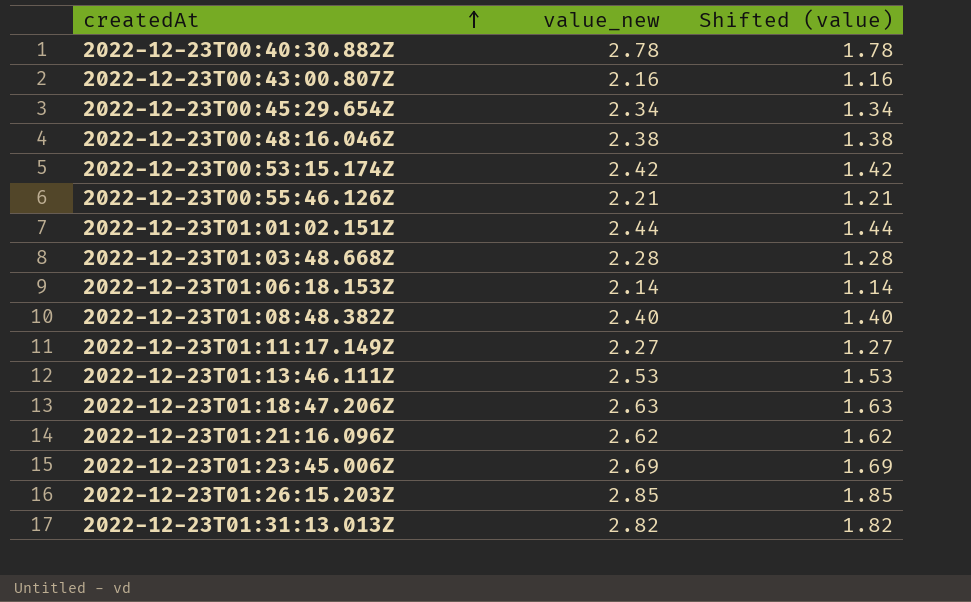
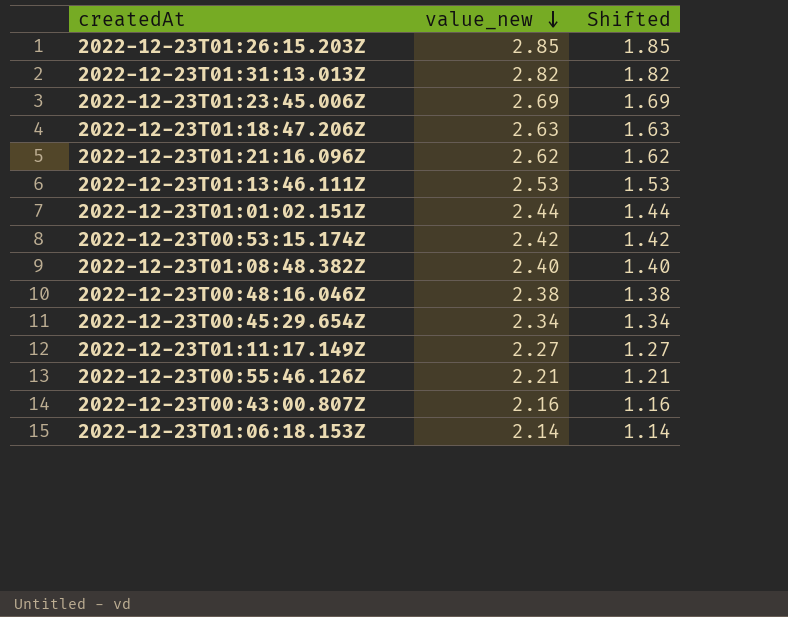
row order: createdAt ascending -> value_new descending
column name: Shifted (value) -> Shifted
row 2022-12-23T00:40:30.882Z: 2.78 | 1.78 -> none
row 2022-12-23T01:03:48.668Z: 2.28 | 1.28 -> none

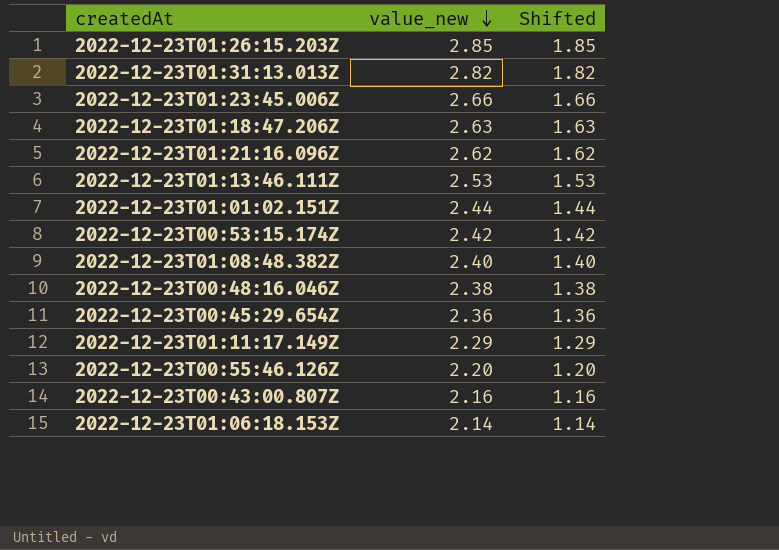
2022-12-23T01:23:45.006Z | value_new: 2.69 -> 2.66
2022-12-23T01:23:45.006Z | Shifted: 1.69 -> 1.66
2022-12-23T00:45:29.654Z | value_new: 2.34 -> 2.36
2022-12-23T00:45:29.654Z | Shifted: 1.34 -> 1.36
2022-12-23T01:11:17.149Z | value_new: 2.27 -> 2.29
2022-12-23T01:11:17.149Z | Shifted: 1.27 -> 1.29
2022-12-23T00:55:46.126Z | value_new: 2.21 -> 2.20
2022-12-23T00:55:46.126Z | Shifted: 1.21 -> 1.20

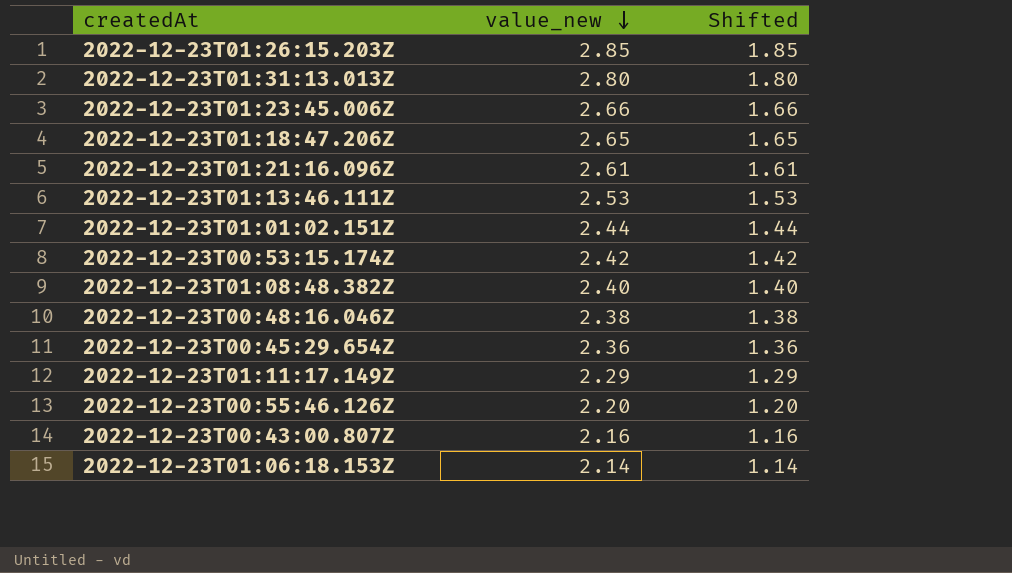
2022-12-23T01:31:13.013Z | value_new: 2.82 -> 2.80
2022-12-23T01:31:13.013Z | Shifted: 1.82 -> 1.80
2022-12-23T01:18:47.206Z | value_new: 2.63 -> 2.65
2022-12-23T01:18:47.206Z | Shifted: 1.63 -> 1.65
2022-12-23T01:21:16.096Z | value_new: 2.62 -> 2.61
2022-12-23T01:21:16.096Z | Shifted: 1.62 -> 1.61

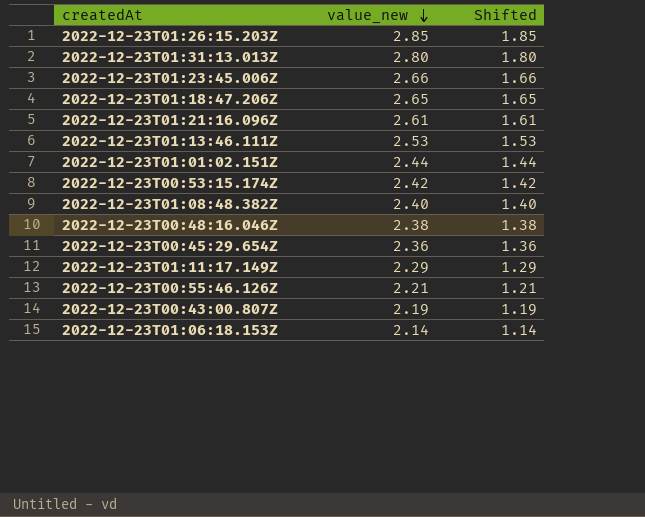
2022-12-23T00:55:46.126Z | value_new: 2.20 -> 2.21
2022-12-23T00:55:46.126Z | Shifted: 1.20 -> 1.21
2022-12-23T00:43:00.807Z | value_new: 2.16 -> 2.19
2022-12-23T00:43:00.807Z | Shifted: 1.16 -> 1.19

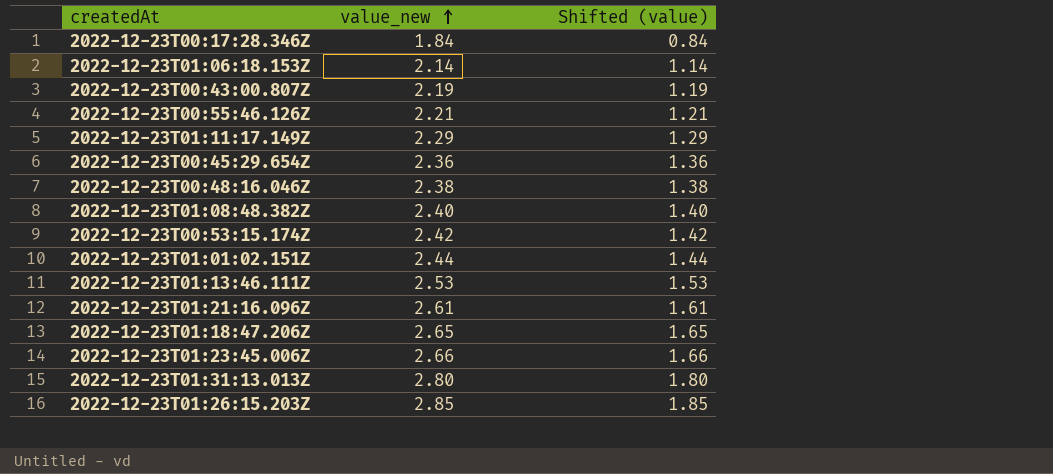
row order: value_new descending -> value_new ascending
column name: Shifted -> Shifted (value)
row 2022-12-23T00:17:28.346Z: none -> 1.84 | 0.84

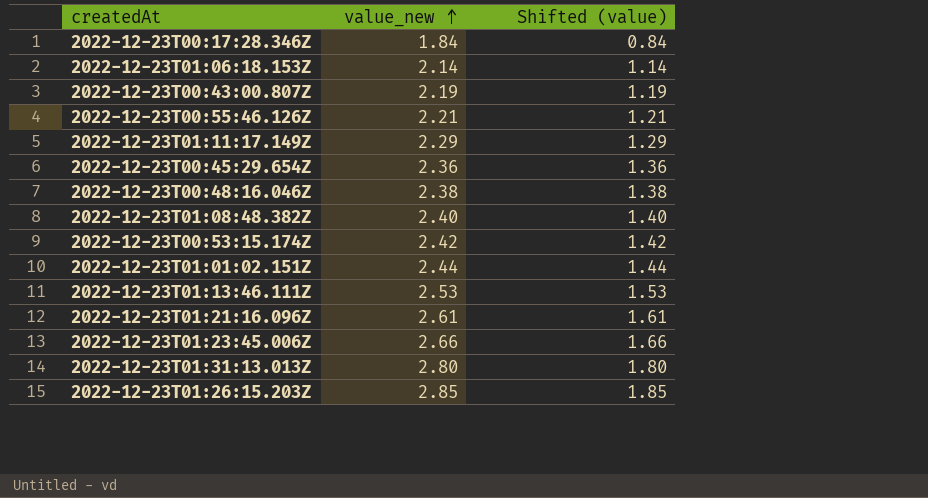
row 2022-12-23T01:18:47.206Z: 2.65 | 1.65 -> none

